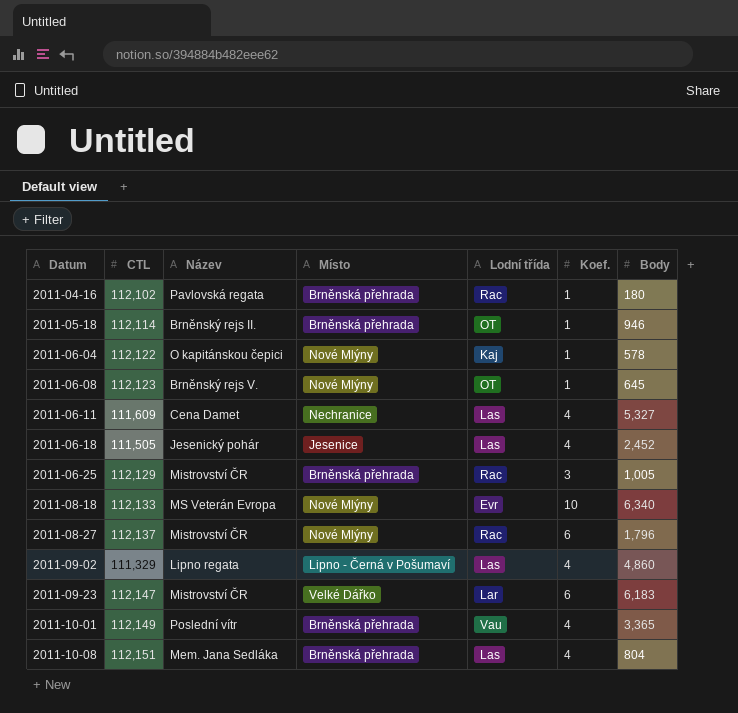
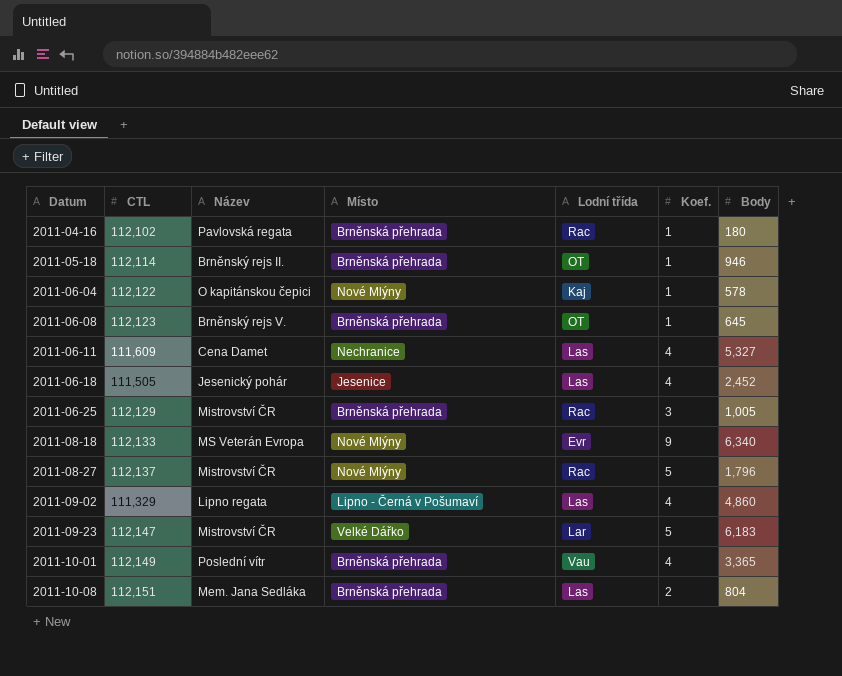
2011-06-08 | Místo: Nové Mlýny -> Brněnská přehrada
2011-08-18 | Koef.: 10 -> 9
2011-08-27 | Koef.: 6 -> 5
2011-09-23 | Koef.: 6 -> 5
2011-10-08 | Koef.: 4 -> 2

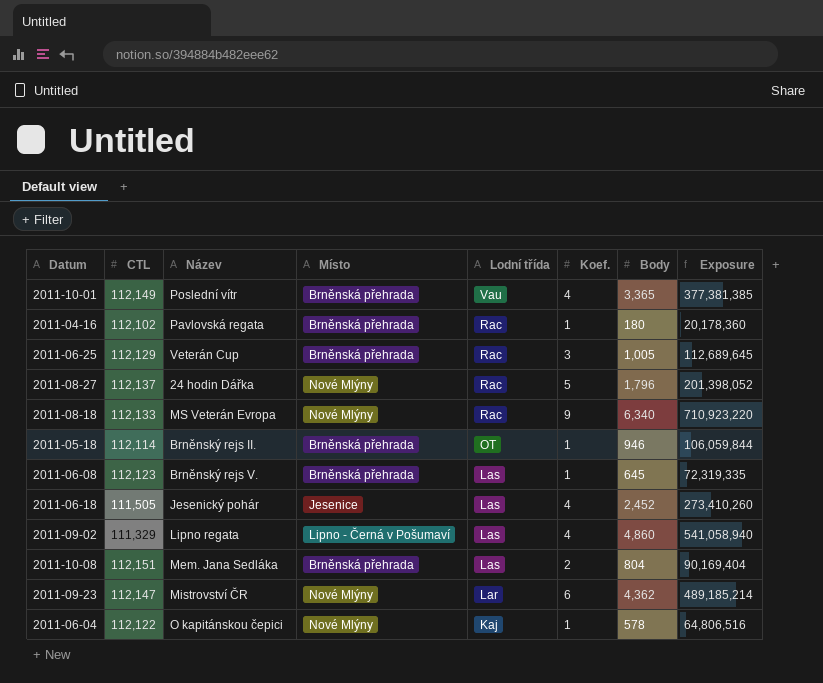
row order: Datum ascending -> Lodní třída descending
column Exposure | formula: none -> [CTL] * [Body]
row 2011-06-11: 111,609 | Cena Damet | Nechranice | Las | 4 | 5,327 -> none
2011-06-25 | Název: Mistrovství ČR -> Veterán Cup
2011-08-27 | Název: Mistrovství ČR -> 24 hodin Dářka
2011-08-18 | Lodní třída: Evr -> Rac
2011-06-08 | Lodní třída: OT -> Las
2011-09-23 | Místo: Velké Dářko -> Nové Mlýny
2011-09-23 | Koef.: 5 -> 6
2011-09-23 | Body: 6,183 -> 4,362

